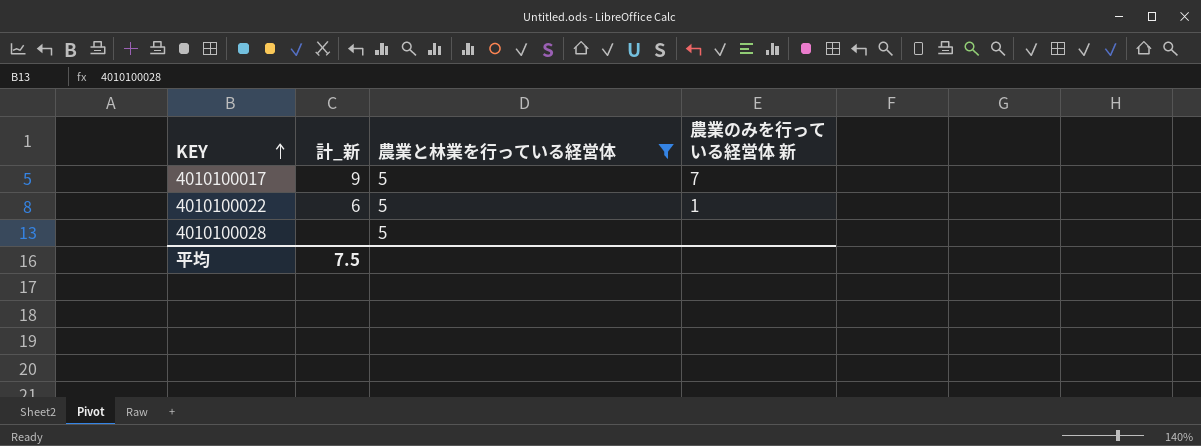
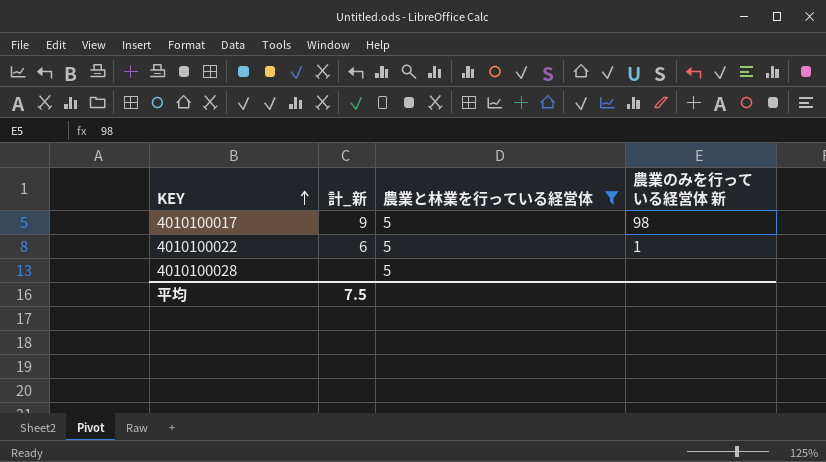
4010100017 | 農業のみを行っている経営体 新: 7 -> 98

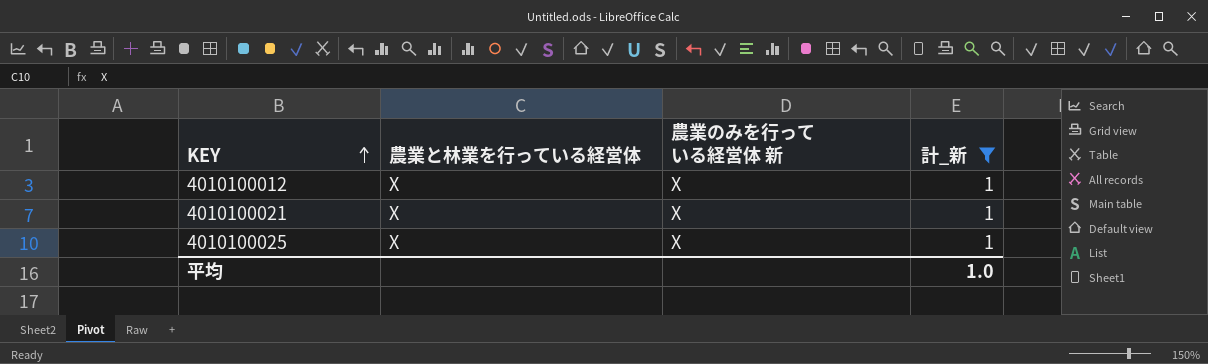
filter: 農業と林業を行っている経営体 = 5 -> 計_新 = 1
column 計_新 | position: 2 -> 4
平均 | 計_新: 7.5 -> 1.0

